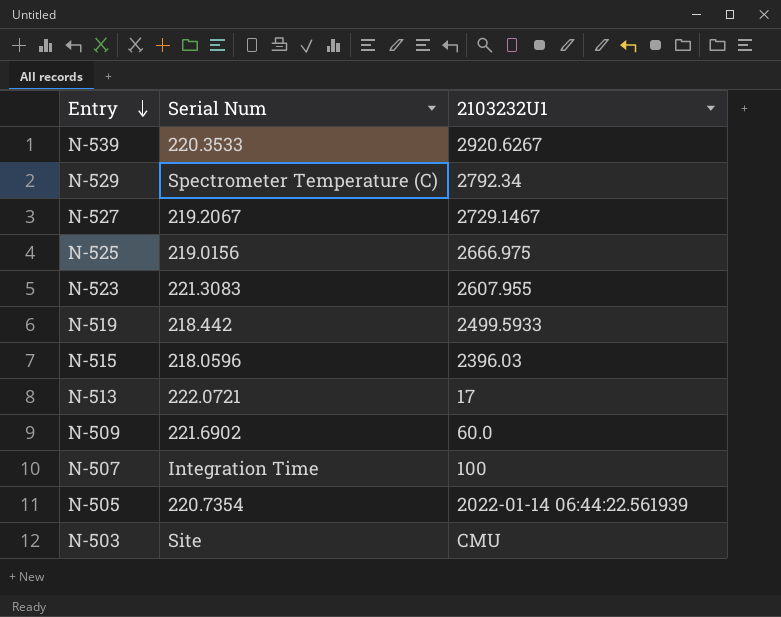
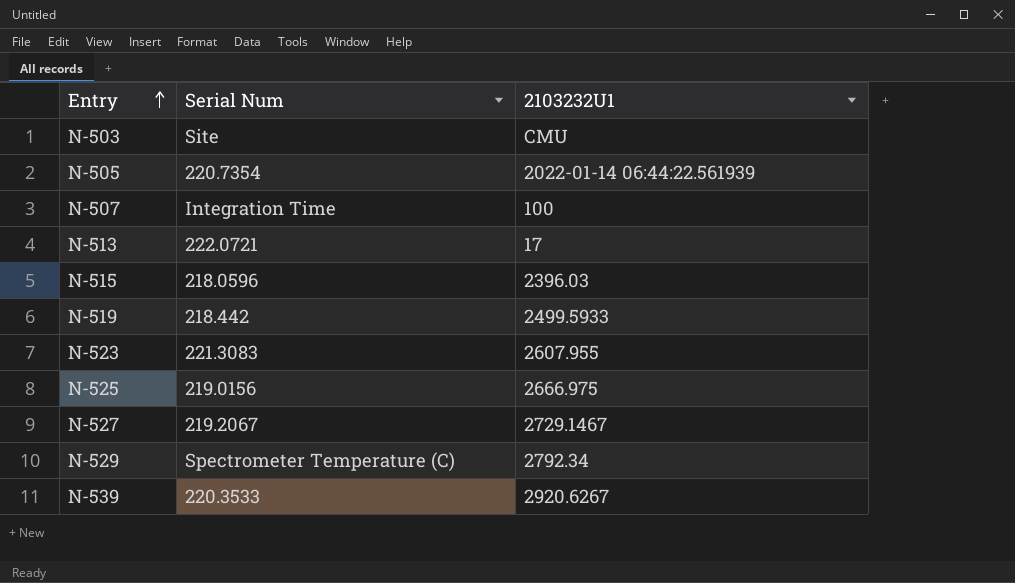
row order: Entry descending -> Entry ascending
row N-509: 221.6902 | 60.0 -> none

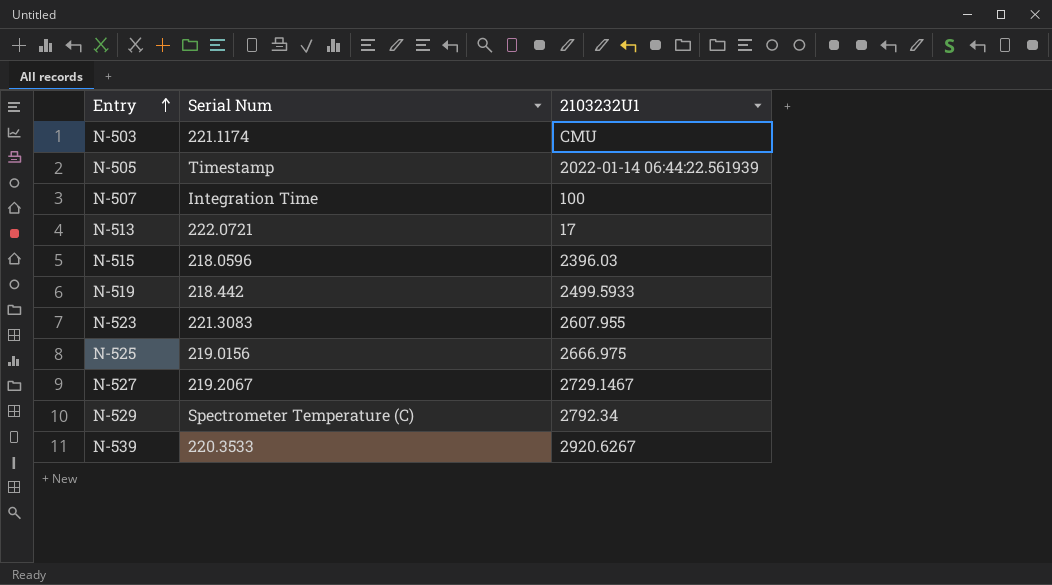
N-503 | Serial Num: Site -> 221.1174
N-505 | Serial Num: 220.7354 -> Timestamp

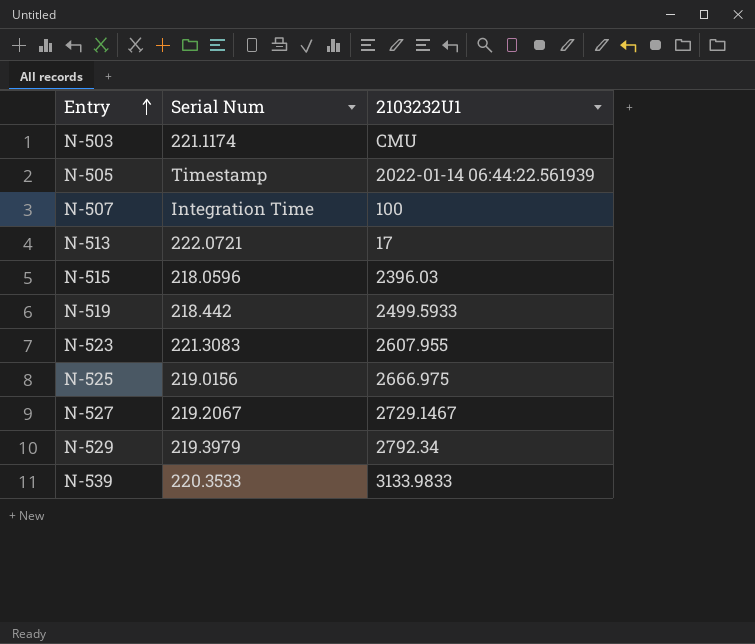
N-529 | Serial Num: Spectrometer Temperature (C) -> 219.3979
N-539 | 2103232U1: 2920.6267 -> 3133.9833

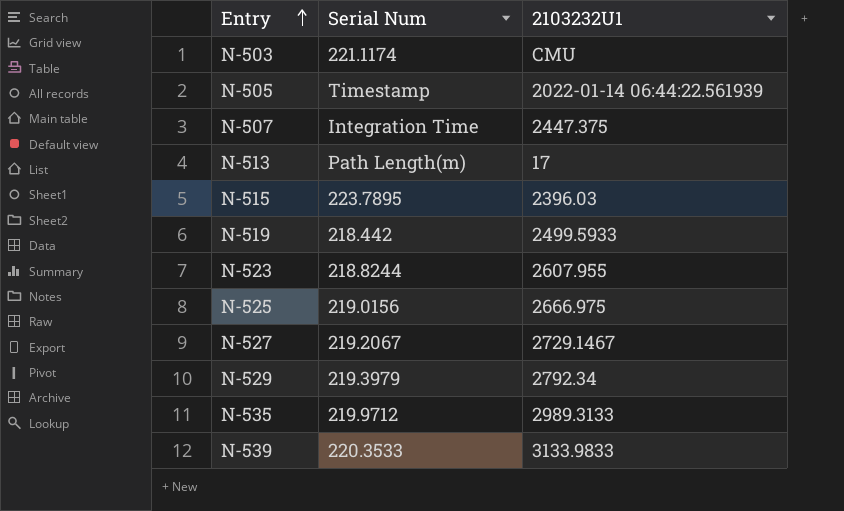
N-507 | 2103232U1: 100 -> 2447.375
N-513 | Serial Num: 222.0721 -> Path Length(m)
N-515 | Serial Num: 218.0596 -> 223.7895
N-523 | Serial Num: 221.3083 -> 218.8244
row N-535: none -> 219.9712 | 2989.3133

